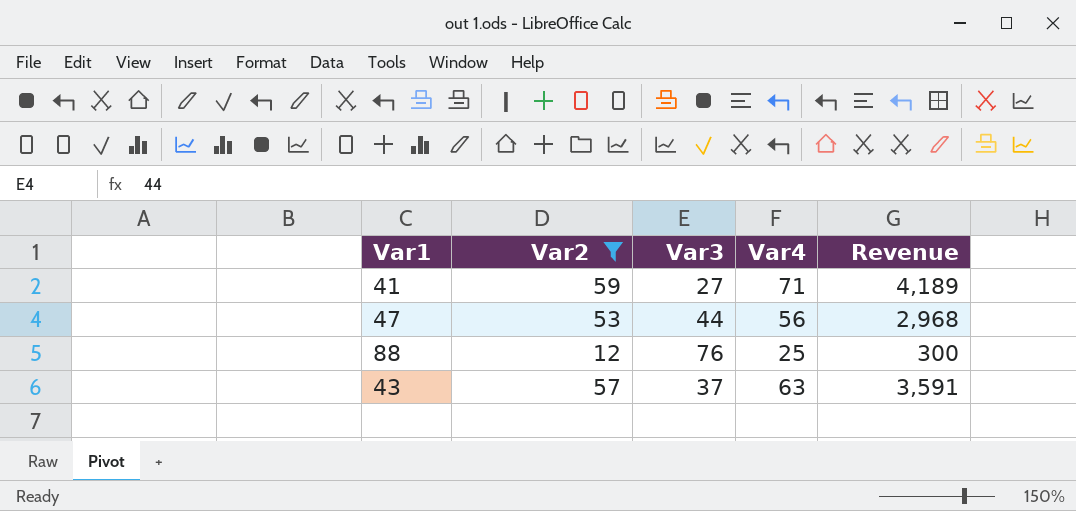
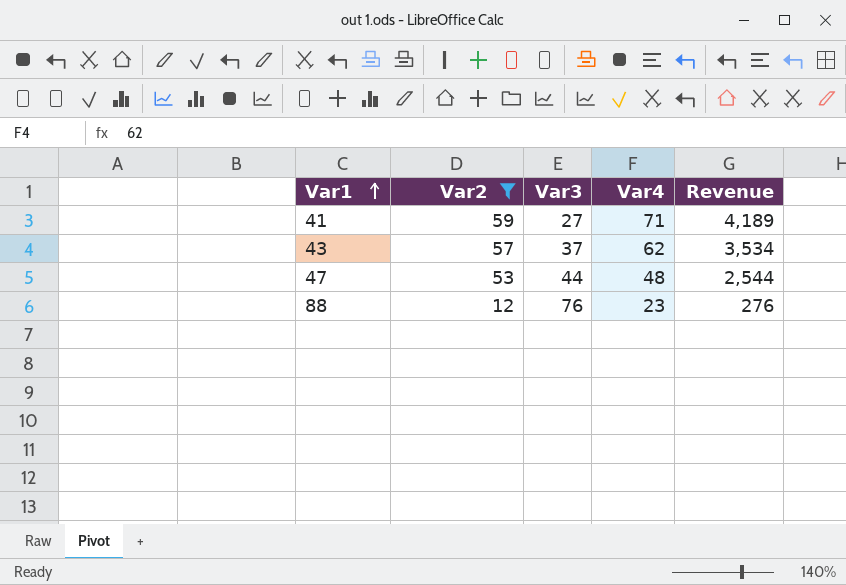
row order: none -> Var1 ascending
43 | Var4: 63 -> 62
43 | Revenue: 3,591 -> 3,534
47 | Var4: 56 -> 48
47 | Revenue: 2,968 -> 2,544
88 | Var4: 25 -> 23
88 | Revenue: 300 -> 276

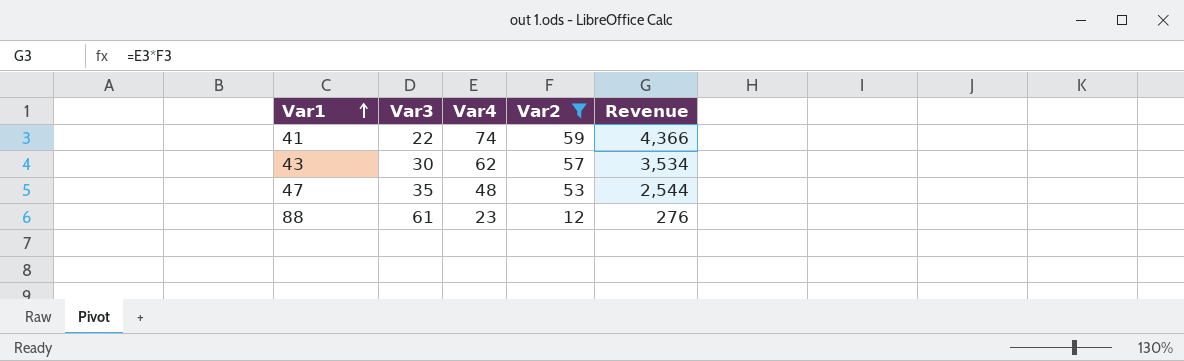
column Var2 | position: 2 -> 4
41 | Var3: 27 -> 22
41 | Var4: 71 -> 74
41 | Revenue: 4,189 -> 4,366
43 | Var3: 37 -> 30
47 | Var3: 44 -> 35
88 | Var3: 76 -> 61

